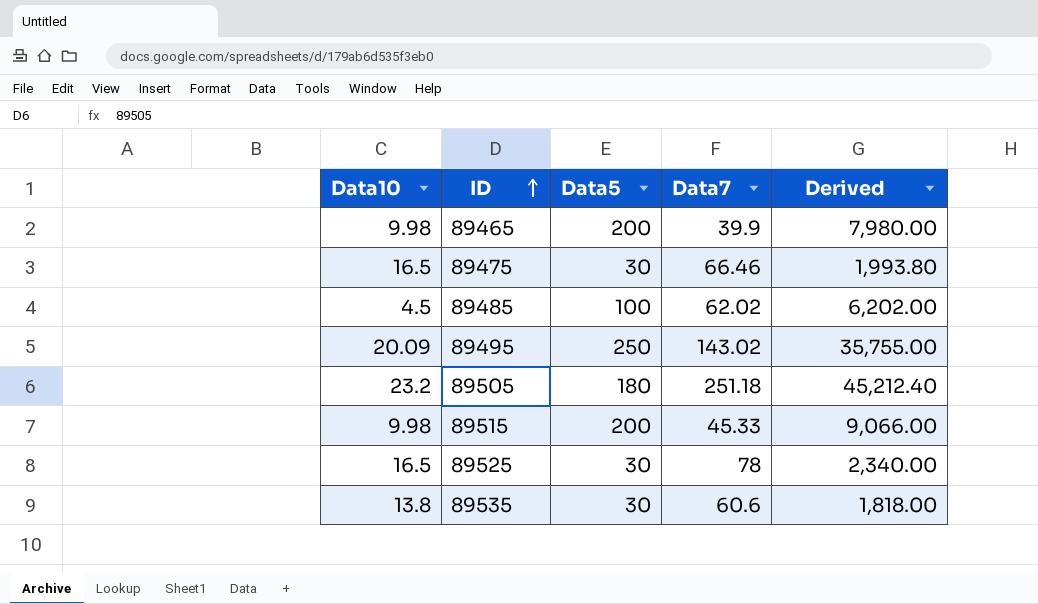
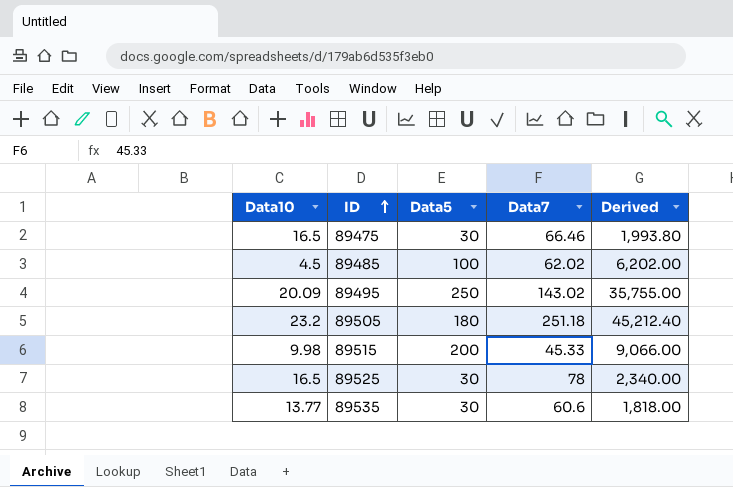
row 89465: 9.98 | 200 | 39.9 | 7,980.00 -> none
89535 | Data10: 13.8 -> 13.77

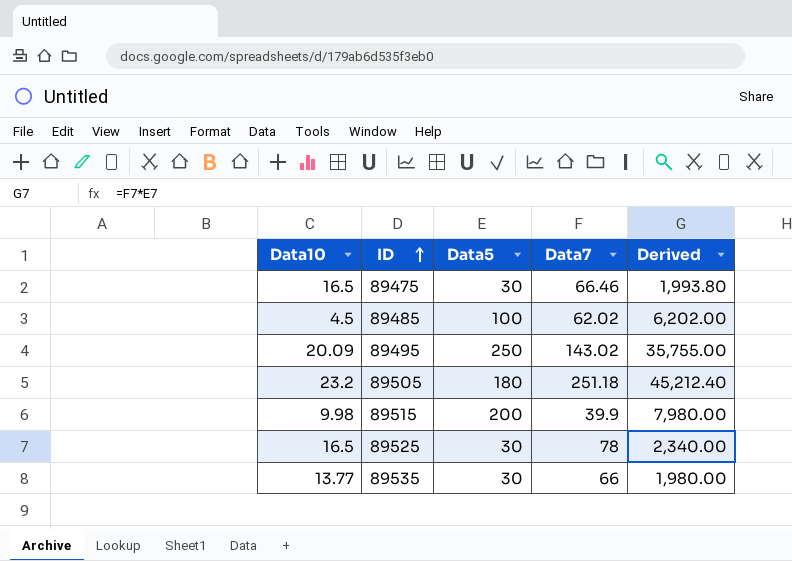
89515 | Data7: 45.33 -> 39.9
89515 | Derived: 9,066.00 -> 7,980.00
89535 | Data7: 60.6 -> 66
89535 | Derived: 1,818.00 -> 1,980.00

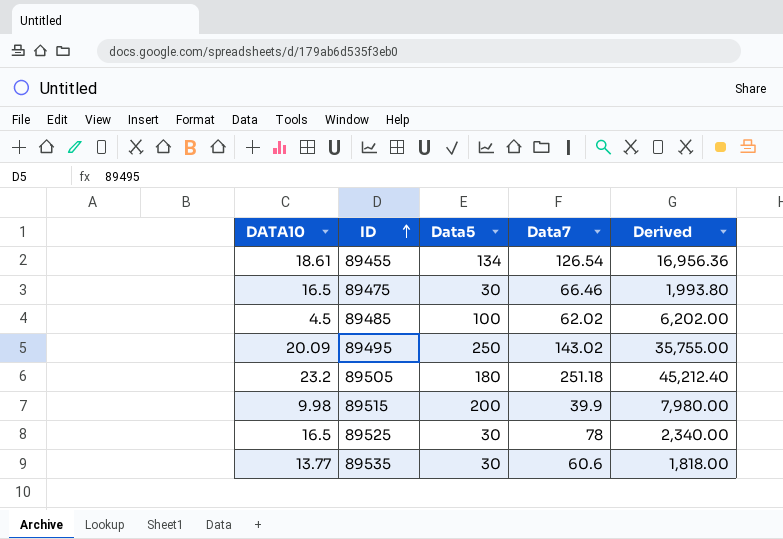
column name: Data10 -> DATA10
row 89455: none -> 18.61 | 134 | 126.54 | 16,956.36
89535 | Data7: 66 -> 60.6
89535 | Derived: 1,980.00 -> 1,818.00

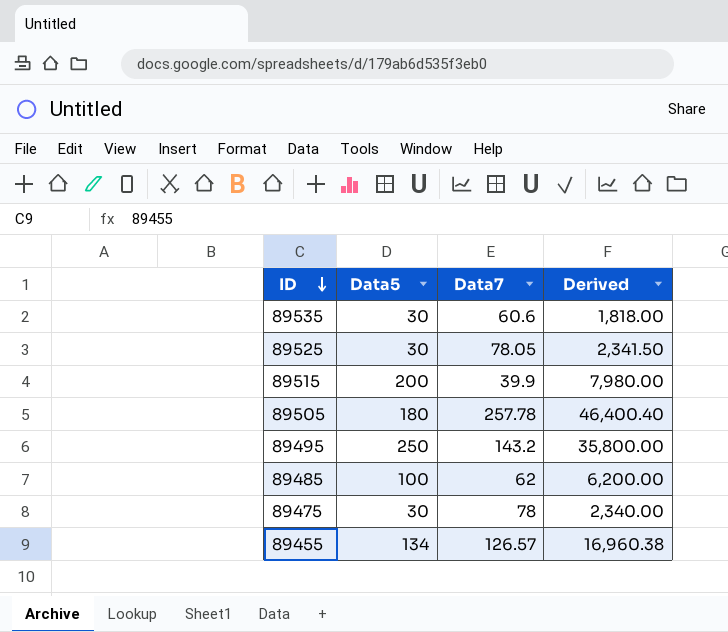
row order: ID ascending -> ID descending
column DATA10 | position: 1 -> none
89525 | Data7: 78 -> 78.05
89525 | Derived: 2,340.00 -> 2,341.50
89505 | Data7: 251.18 -> 257.78
89505 | Derived: 45,212.40 -> 46,400.40
89495 | Data7: 143.02 -> 143.2
89495 | Derived: 35,755.00 -> 35,800.00
89485 | Data7: 62.02 -> 62
89485 | Derived: 6,202.00 -> 6,200.00
89475 | Data7: 66.46 -> 78
89475 | Derived: 1,993.80 -> 2,340.00
89455 | Data7: 126.54 -> 126.57
89455 | Derived: 16,956.36 -> 16,960.38

